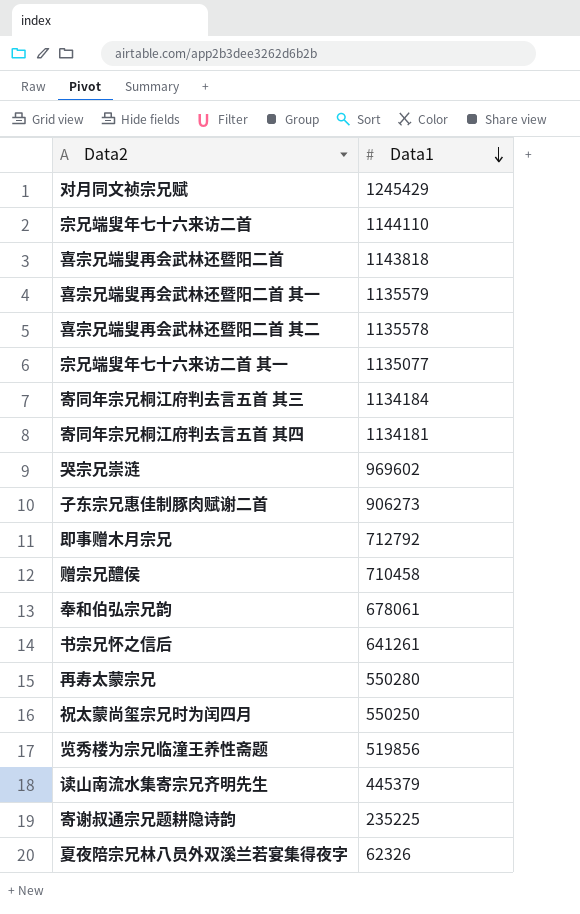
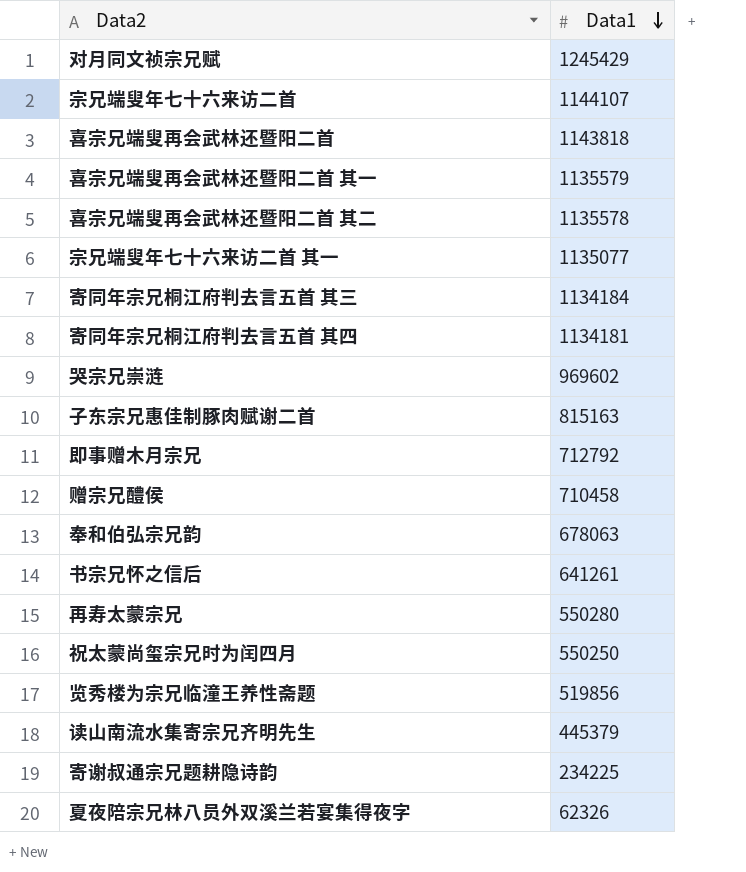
宗兄端叟年七十六来访二首 | Data1: 1144110 -> 1144107
子东宗兄惠佳制豚肉赋谢二首 | Data1: 906273 -> 815163
奉和伯弘宗兄韵 | Data1: 678061 -> 678063
寄谢叔通宗兄题耕隐诗韵 | Data1: 235225 -> 234225

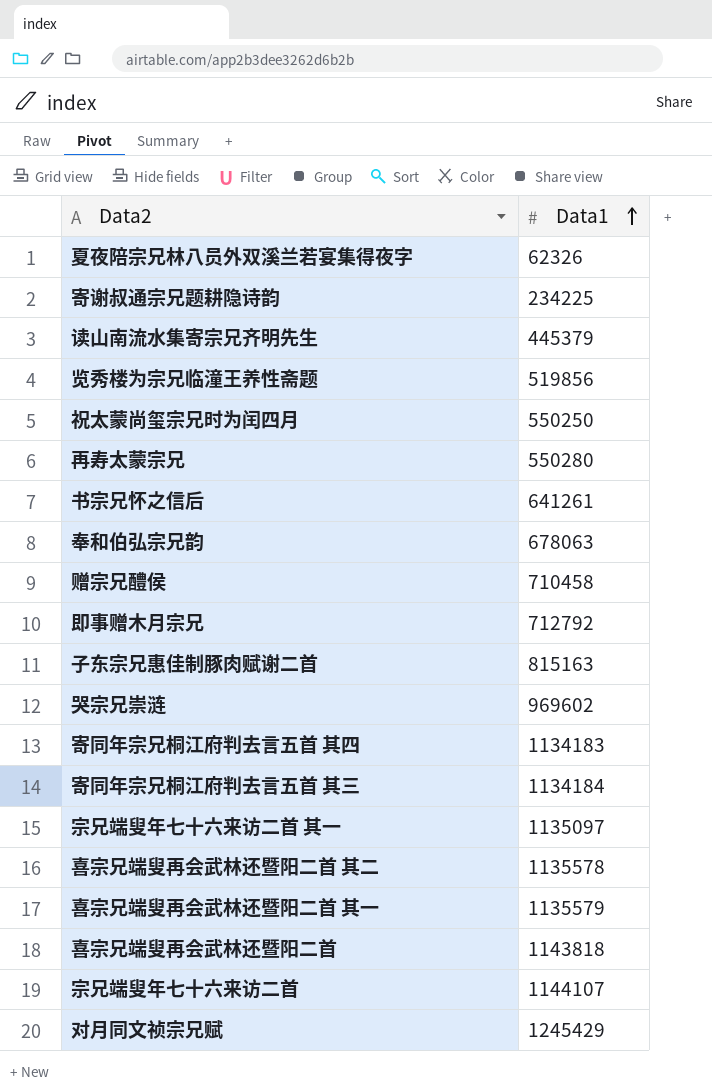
row order: Data1 descending -> Data1 ascending
寄同年宗兄桐江府判去言五首 其四 | Data1: 1134181 -> 1134183
宗兄端叟年七十六来访二首 其一 | Data1: 1135077 -> 1135097

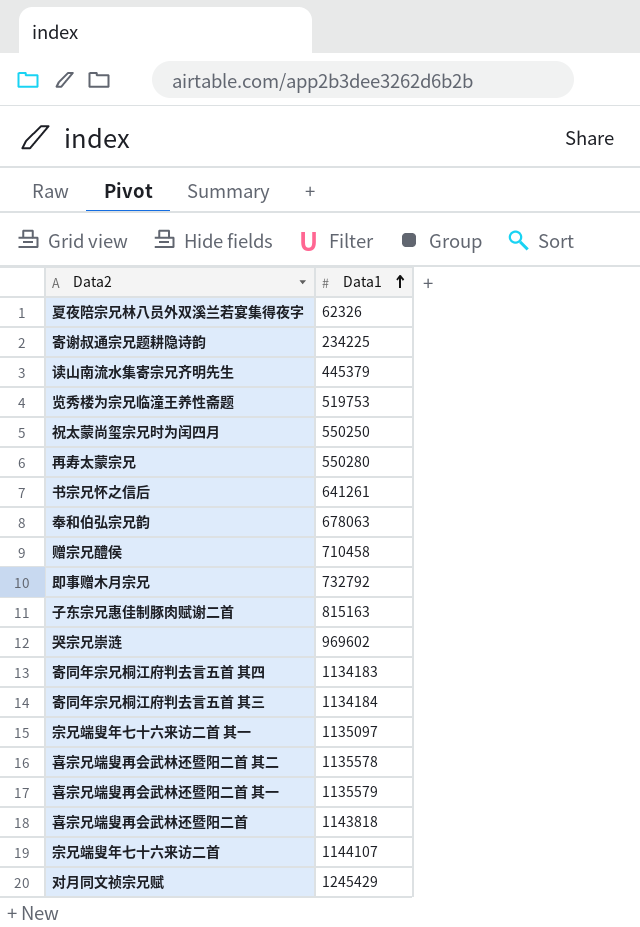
览秀楼为宗兄临潼王养性斋题 | Data1: 519856 -> 519753
即事赠木月宗兄 | Data1: 712792 -> 732792

